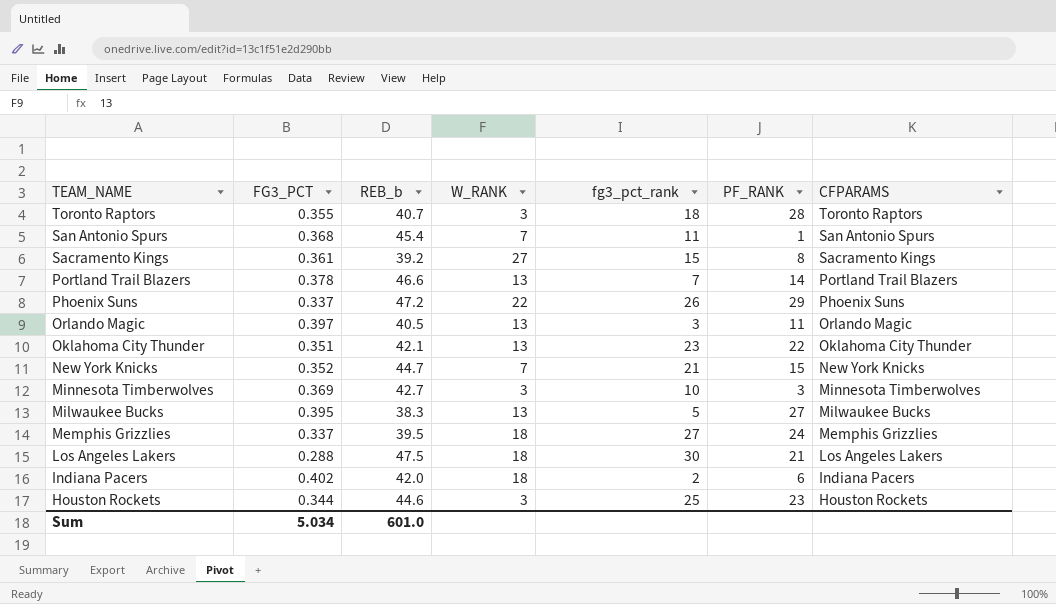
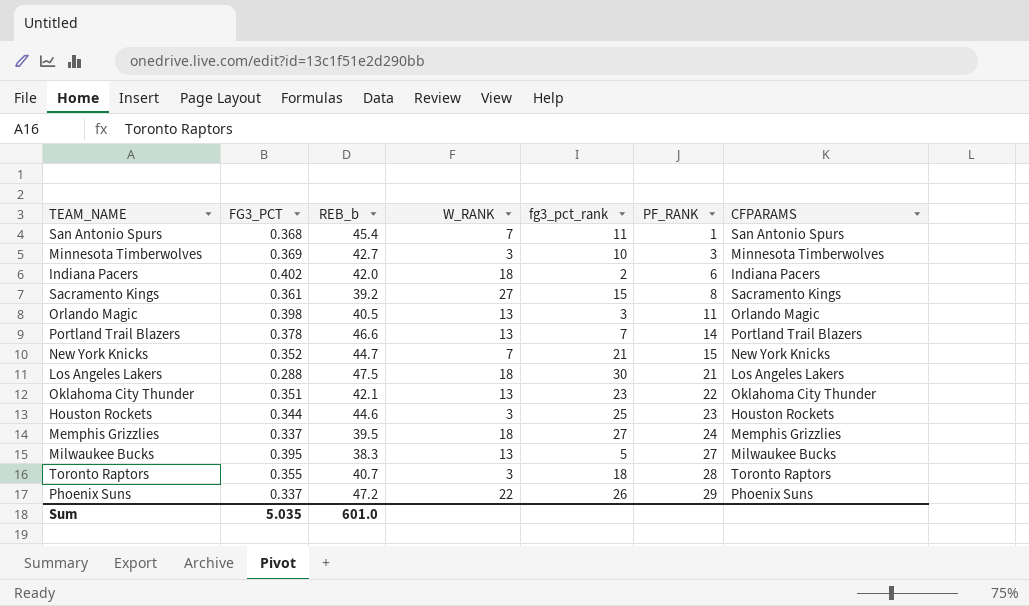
row order: TEAM_NAME descending -> PF_RANK ascending
Orlando Magic | FG3_PCT: 0.397 -> 0.398
Sum | FG3_PCT: 5.034 -> 5.035

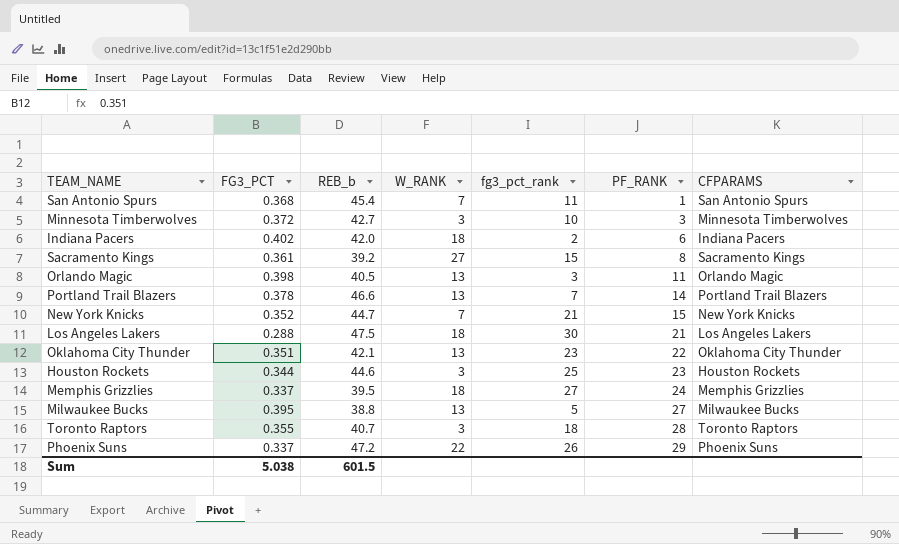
Minnesota Timberwolves | FG3_PCT: 0.369 -> 0.372
Milwaukee Bucks | REB_b: 38.3 -> 38.8
Sum | FG3_PCT: 5.035 -> 5.038
Sum | REB_b: 601.0 -> 601.5

